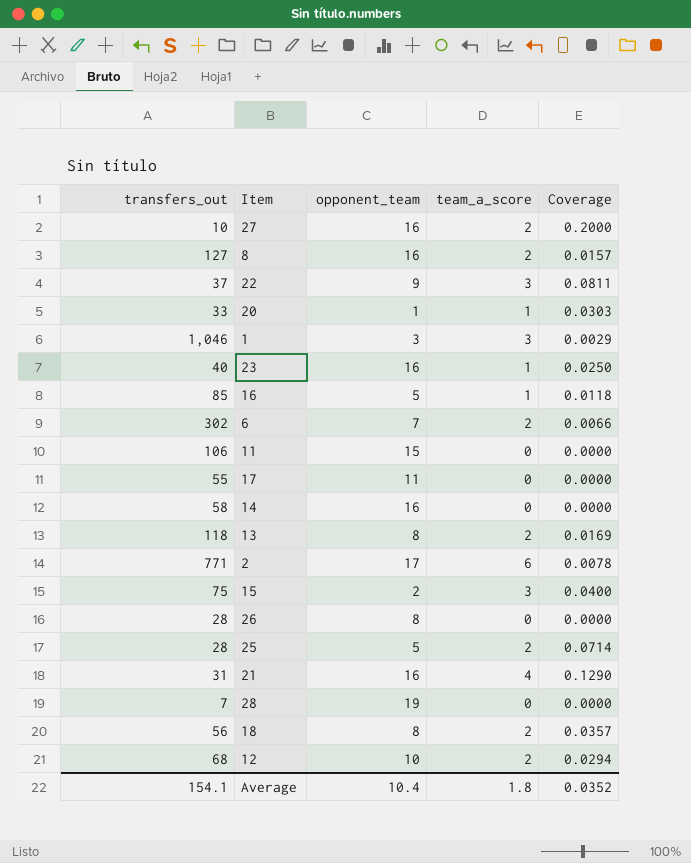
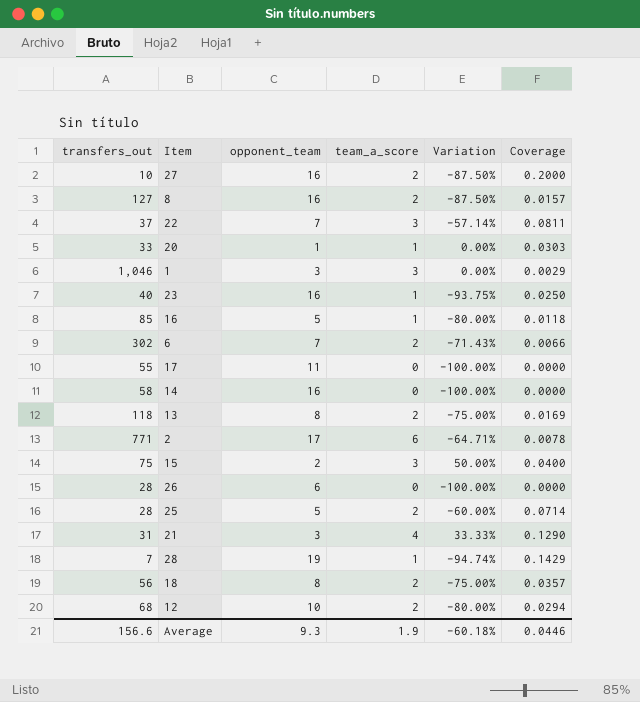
column Variation | formula: none -> ([team_a_score] - [opponent_team]) / [opponent_team]
row 11: 106 | 15 | 0 | 0.0000 -> none
22 | opponent_team: 9 -> 7
26 | opponent_team: 8 -> 6
21 | opponent_team: 16 -> 3
28 | team_a_score: 0 -> 1
28 | Coverage: 0.0000 -> 0.1429
Average | transfers_out: 154.1 -> 156.6
Average | opponent_team: 10.4 -> 9.3
Average | team_a_score: 1.8 -> 1.9
Average | Coverage: 0.0352 -> 0.0446

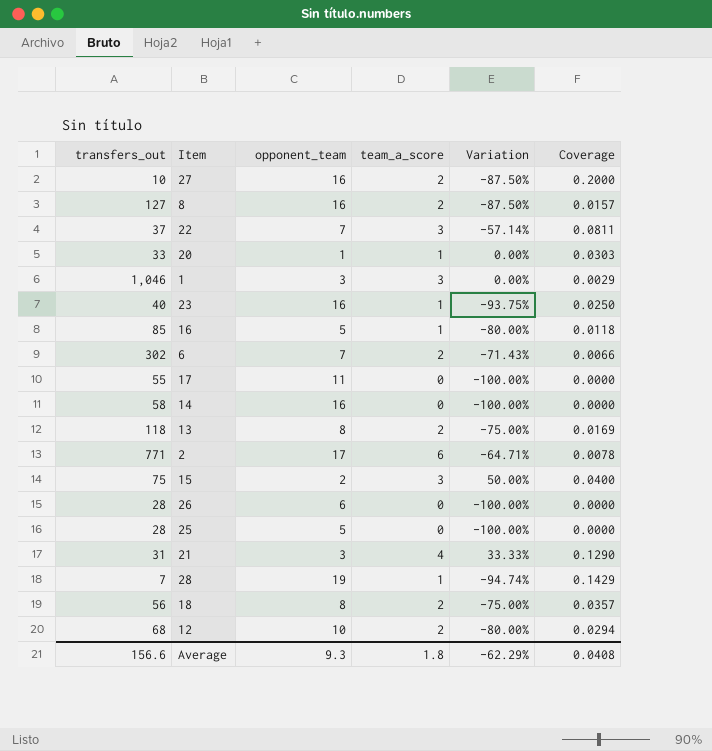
25 | team_a_score: 2 -> 0
25 | Variation: -60.00% -> -100.00%
25 | Coverage: 0.0714 -> 0.0000
Average | team_a_score: 1.9 -> 1.8
Average | Variation: -60.18% -> -62.29%
Average | Coverage: 0.0446 -> 0.0408

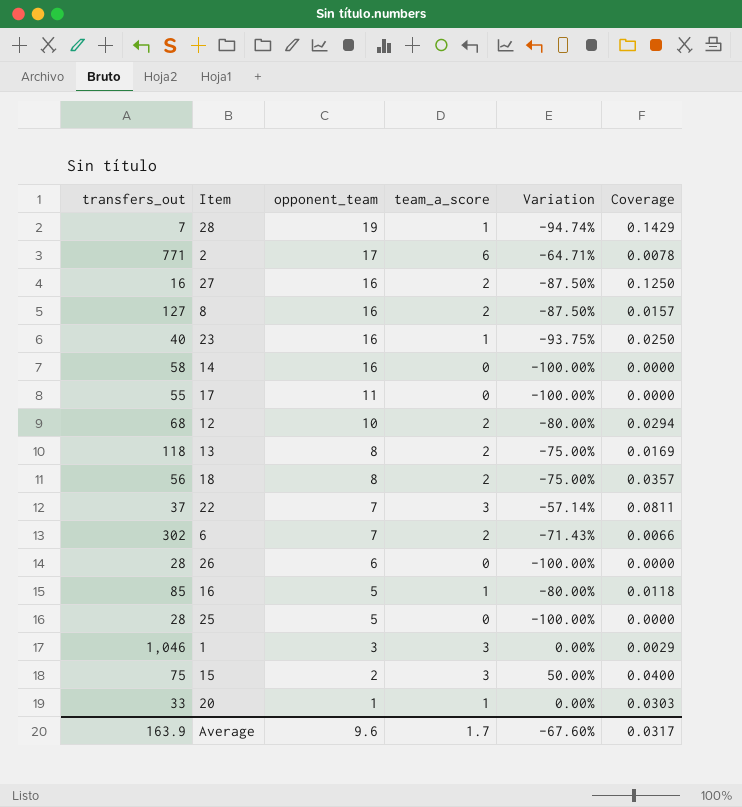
row order: none -> opponent_team descending
row 21: 31 | 3 | 4 | 33.33% | 0.1290 -> none
27 | transfers_out: 10 -> 16
27 | Coverage: 0.2000 -> 0.1250
Average | transfers_out: 156.6 -> 163.9
Average | opponent_team: 9.3 -> 9.6
Average | team_a_score: 1.8 -> 1.7
Average | Variation: -62.29% -> -67.60%
Average | Coverage: 0.0408 -> 0.0317

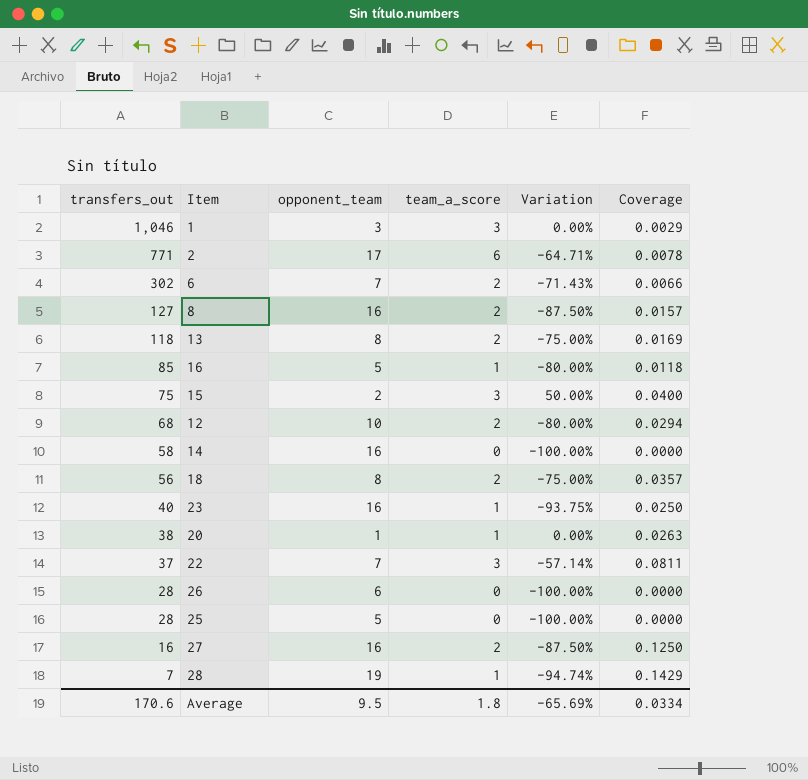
row order: opponent_team descending -> transfers_out descending
row 17: 55 | 11 | 0 | -100.00% | 0.0000 -> none
20 | transfers_out: 33 -> 38
20 | Coverage: 0.0303 -> 0.0263
Average | transfers_out: 163.9 -> 170.6
Average | opponent_team: 9.6 -> 9.5
Average | team_a_score: 1.7 -> 1.8
Average | Variation: -67.60% -> -65.69%
Average | Coverage: 0.0317 -> 0.0334

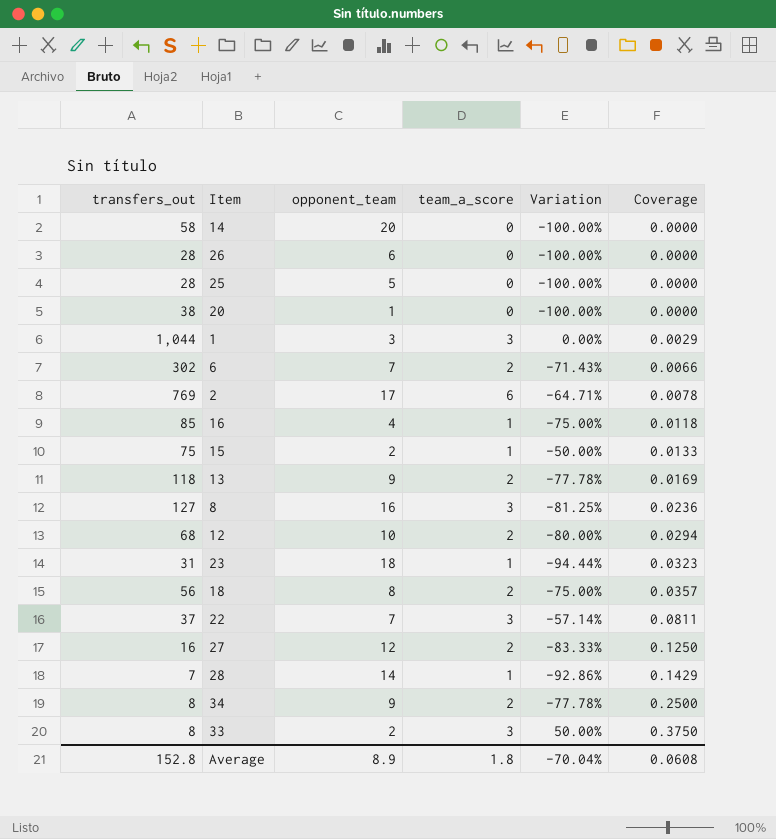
row order: transfers_out descending -> Coverage ascending
14 | opponent_team: 16 -> 20
20 | team_a_score: 1 -> 0
20 | Variation: 0.00% -> -100.00%
20 | Coverage: 0.0263 -> 0.0000
1 | transfers_out: 1,046 -> 1,044
2 | transfers_out: 771 -> 769
16 | opponent_team: 5 -> 4
16 | Variation: -80.00% -> -75.00%
15 | team_a_score: 3 -> 1
15 | Variation: 50.00% -> -50.00%
15 | Coverage: 0.0400 -> 0.0133
13 | opponent_team: 8 -> 9
13 | Variation: -75.00% -> -77.78%
8 | team_a_score: 2 -> 3
8 | Variation: -87.50% -> -81.25%
8 | Coverage: 0.0157 -> 0.0236
23 | transfers_out: 40 -> 31
23 | opponent_team: 16 -> 18
23 | Variation: -93.75% -> -94.44%
23 | Coverage: 0.0250 -> 0.0323
27 | opponent_team: 16 -> 12
27 | Variation: -87.50% -> -83.33%
28 | opponent_team: 19 -> 14
28 | Variation: -94.74% -> -92.86%
row 34: none -> 8 | 9 | 2 | -77.78% | 0.2500
row 33: none -> 8 | 2 | 3 | 50.00% | 0.3750
Average | transfers_out: 170.6 -> 152.8
Average | opponent_team: 9.5 -> 8.9
Average | Variation: -65.69% -> -70.04%
Average | Coverage: 0.0334 -> 0.0608

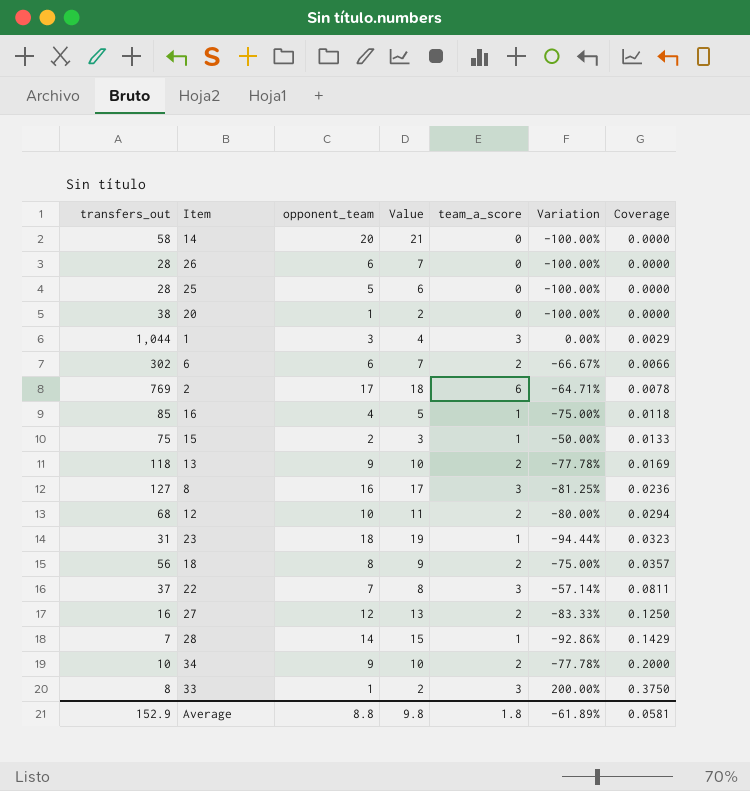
column Value | formula: none -> [opponent_team] + 1
6 | opponent_team: 7 -> 6
6 | Variation: -71.43% -> -66.67%
34 | transfers_out: 8 -> 10
34 | Coverage: 0.2500 -> 0.2000
33 | opponent_team: 2 -> 1
33 | Variation: 50.00% -> 200.00%
Average | transfers_out: 152.8 -> 152.9
Average | opponent_team: 8.9 -> 8.8
Average | Variation: -70.04% -> -61.89%
Average | Coverage: 0.0608 -> 0.0581

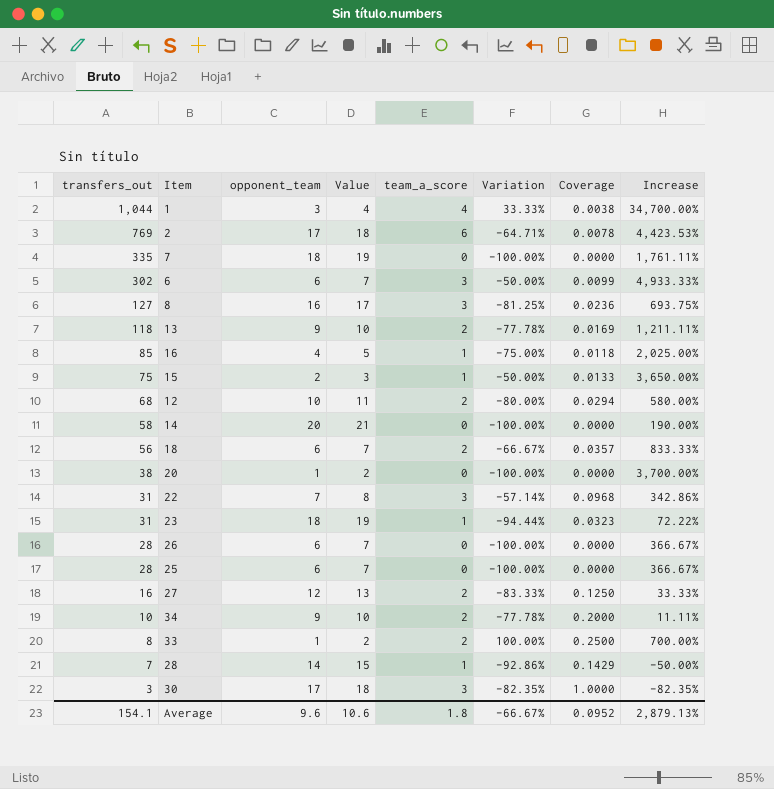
row order: Coverage ascending -> transfers_out descending
column Increase | formula: none -> ([transfers_out] - [opponent_team]) / [opponent_team]
1 | team_a_score: 3 -> 4
1 | Variation: 0.00% -> 33.33%
1 | Coverage: 0.0029 -> 0.0038
row 7: none -> 335 | 18 | 19 | 0 | -100.00% | 0.0000 | 1,761.11%
6 | team_a_score: 2 -> 3
6 | Variation: -66.67% -> -50.00%
6 | Coverage: 0.0066 -> 0.0099
18 | opponent_team: 8 -> 6
18 | Value: 9 -> 7
18 | Variation: -75.00% -> -66.67%
22 | transfers_out: 37 -> 31
22 | Coverage: 0.0811 -> 0.0968
25 | opponent_team: 5 -> 6
25 | Value: 6 -> 7
33 | team_a_score: 3 -> 2
33 | Variation: 200.00% -> 100.00%
33 | Coverage: 0.3750 -> 0.2500
row 30: none -> 3 | 17 | 18 | 3 | -82.35% | 1.0000 | -82.35%
Average | transfers_out: 152.9 -> 154.1
Average | opponent_team: 8.8 -> 9.6
Average | Value: 9.8 -> 10.6
Average | Variation: -61.89% -> -66.67%
Average | Coverage: 0.0581 -> 0.0952

